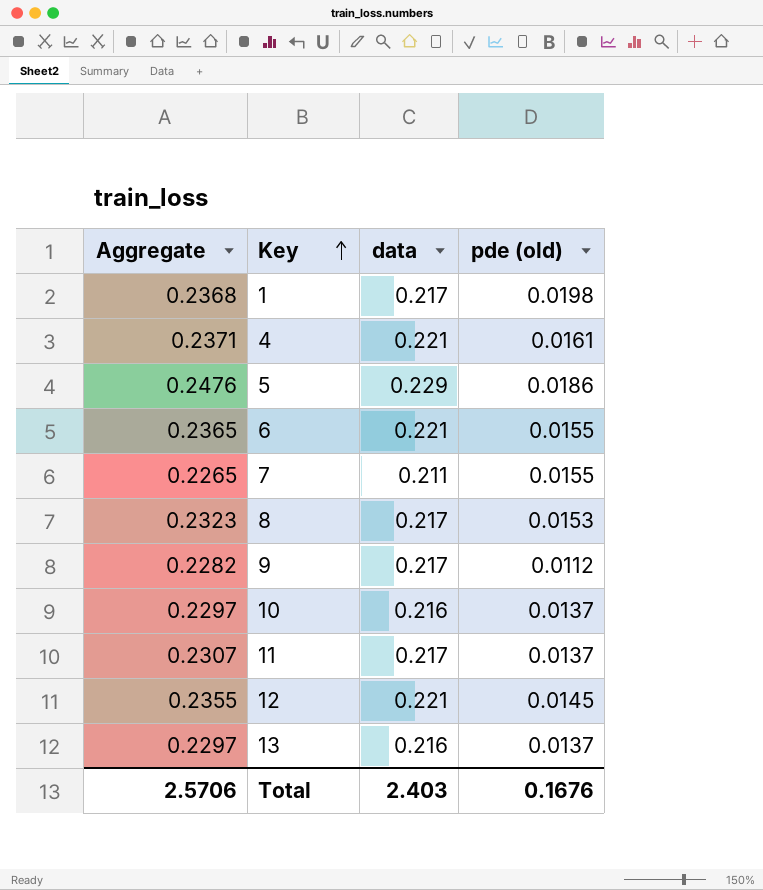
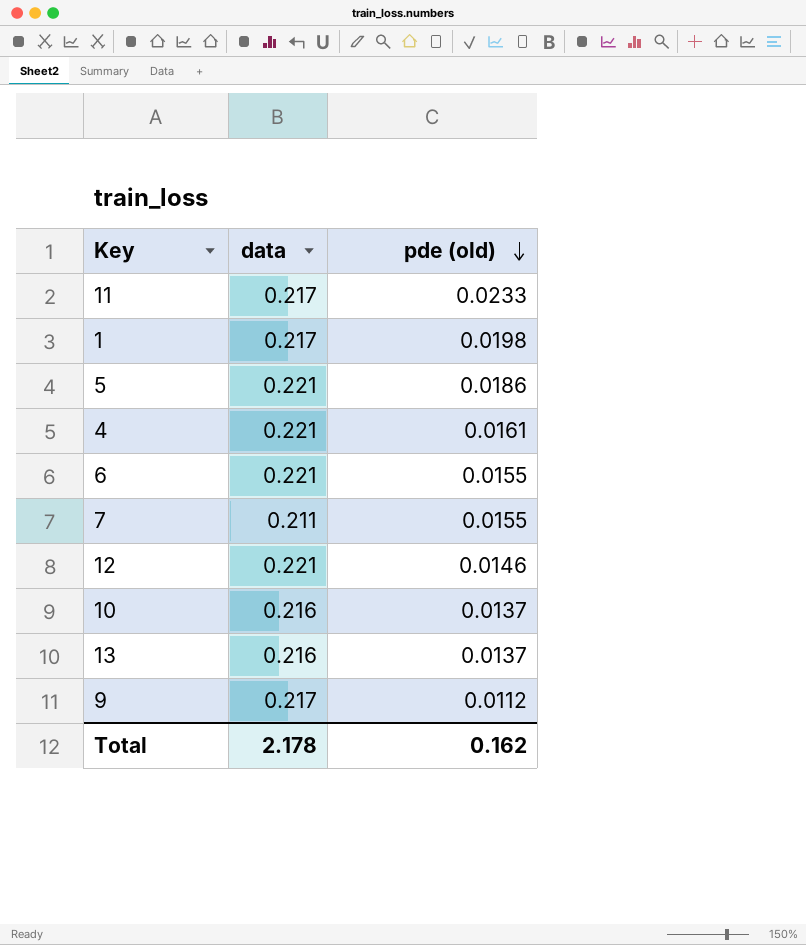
row order: Key ascending -> pde (old) descending
column Aggregate | formula: [data] + [pde (old)] -> none
row 8: 0.2323 | 0.217 | 0.0153 -> none
11 | pde (old): 0.0137 -> 0.0233
5 | data: 0.229 -> 0.221
12 | pde (old): 0.0145 -> 0.0146
Total | data: 2.403 -> 2.178
Total | pde (old): 0.1676 -> 0.162

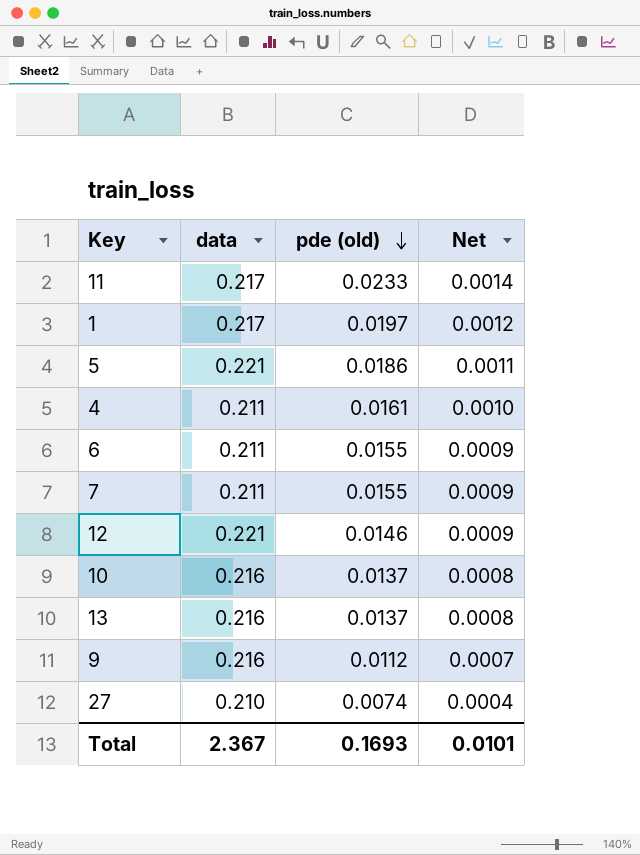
column Net | formula: none -> [pde (old)] * 0.06
1 | pde (old): 0.0198 -> 0.0197
4 | data: 0.221 -> 0.211
6 | data: 0.221 -> 0.211
9 | data: 0.217 -> 0.216
row 27: none -> 0.210 | 0.0074 | 0.0004
Total | data: 2.178 -> 2.367
Total | pde (old): 0.162 -> 0.1693

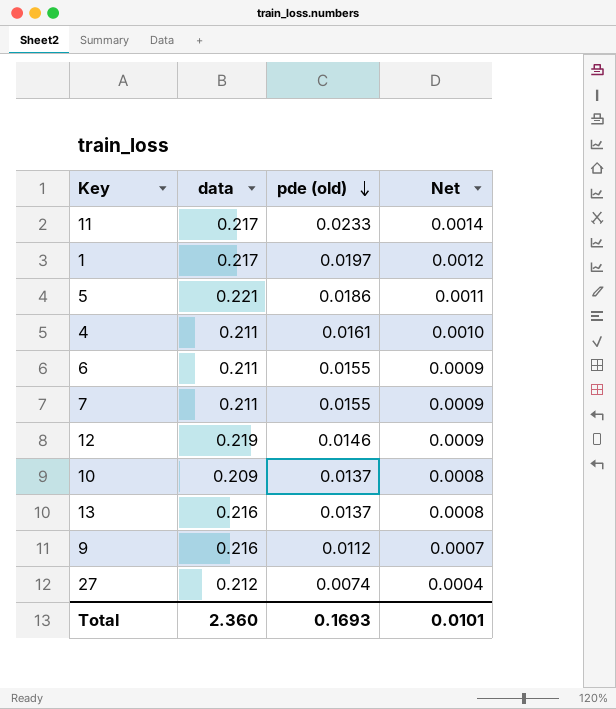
12 | data: 0.221 -> 0.219
10 | data: 0.216 -> 0.209
27 | data: 0.210 -> 0.212
Total | data: 2.367 -> 2.360

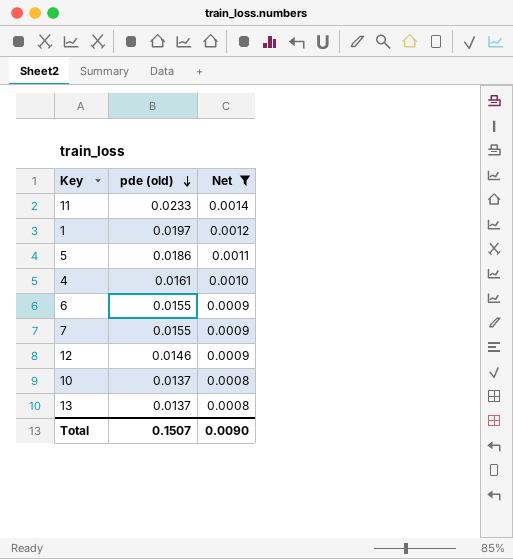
filter: none -> Net >= 0.0008
column data | position: 2 -> none
Total | pde (old): 0.1693 -> 0.1507
Total | Net: 0.0101 -> 0.0090

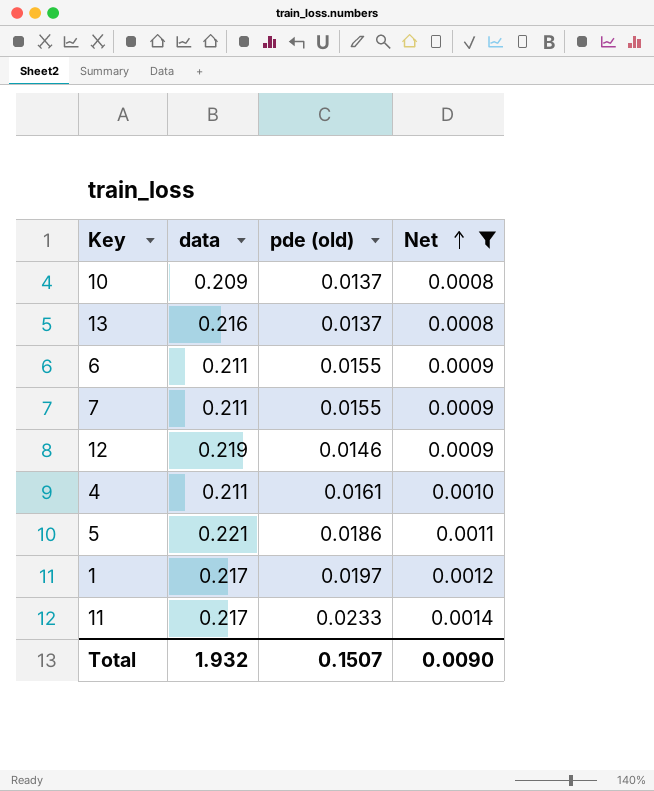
row order: pde (old) descending -> Net ascending
column data | position: none -> 2

